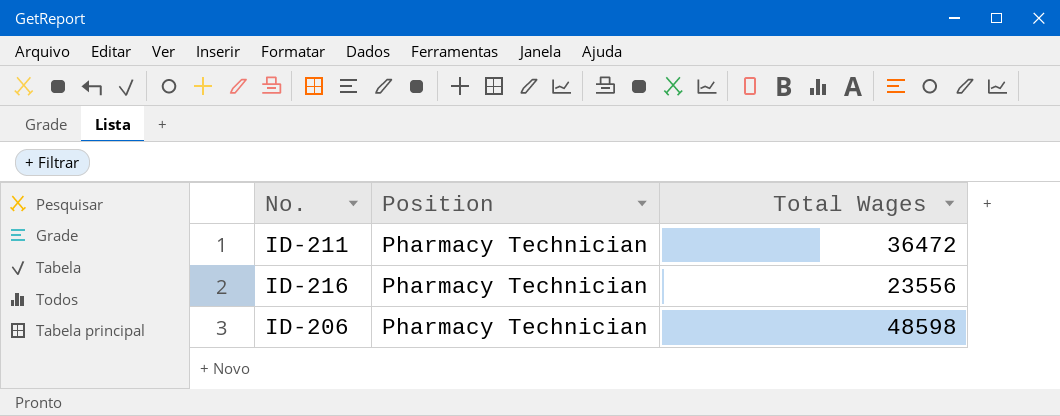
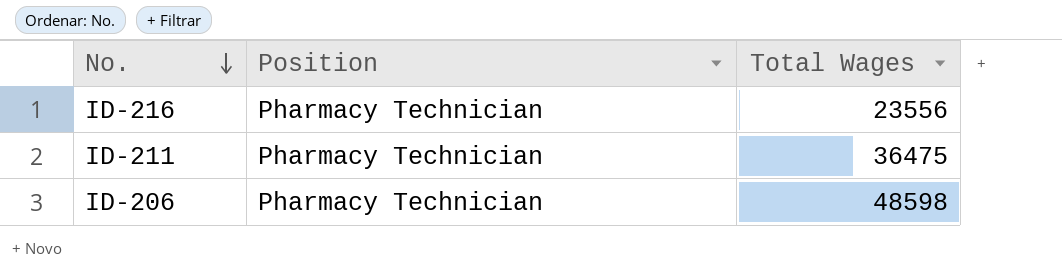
row order: none -> No. descending
ID-211 | Total Wages: 36472 -> 36475

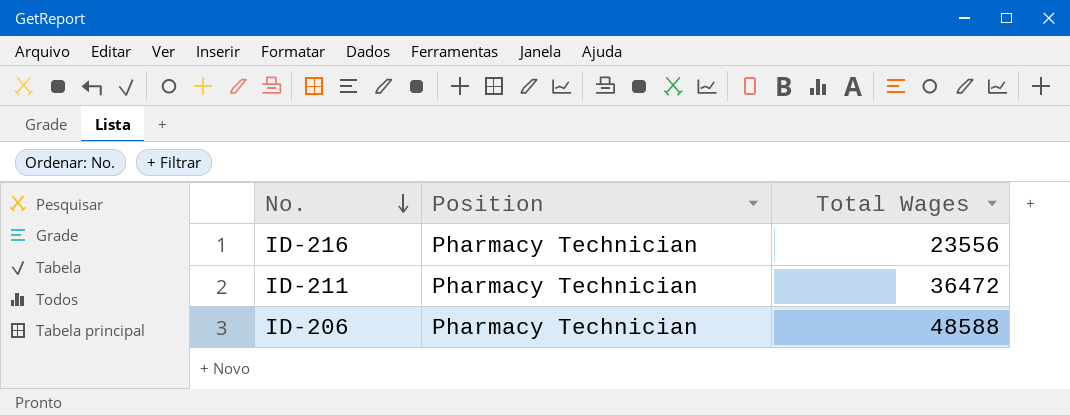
ID-211 | Total Wages: 36475 -> 36472
ID-206 | Total Wages: 48598 -> 48588

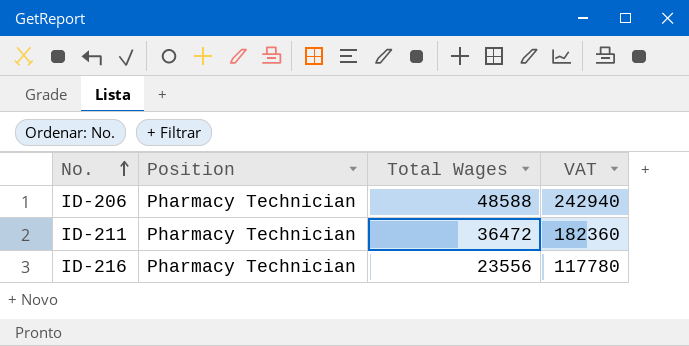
row order: No. descending -> No. ascending
column VAT | formula: none -> [Total Wages] * 5

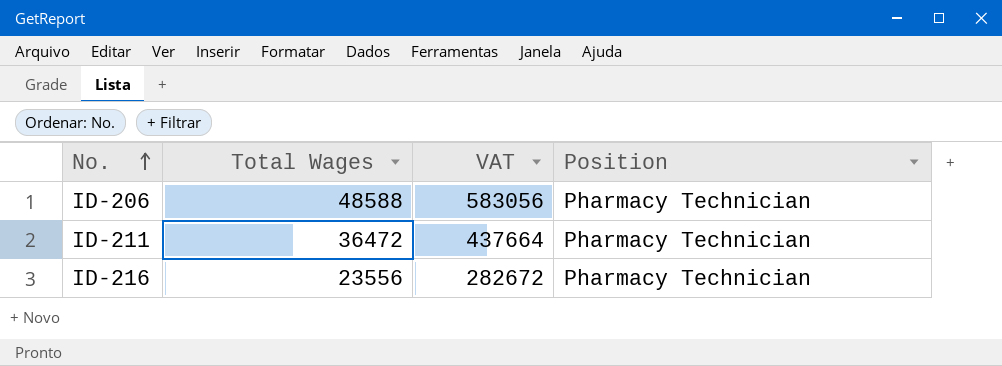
column VAT | formula: [Total Wages] * 5 -> [Total Wages] * 12
column Position | position: 2 -> 4

